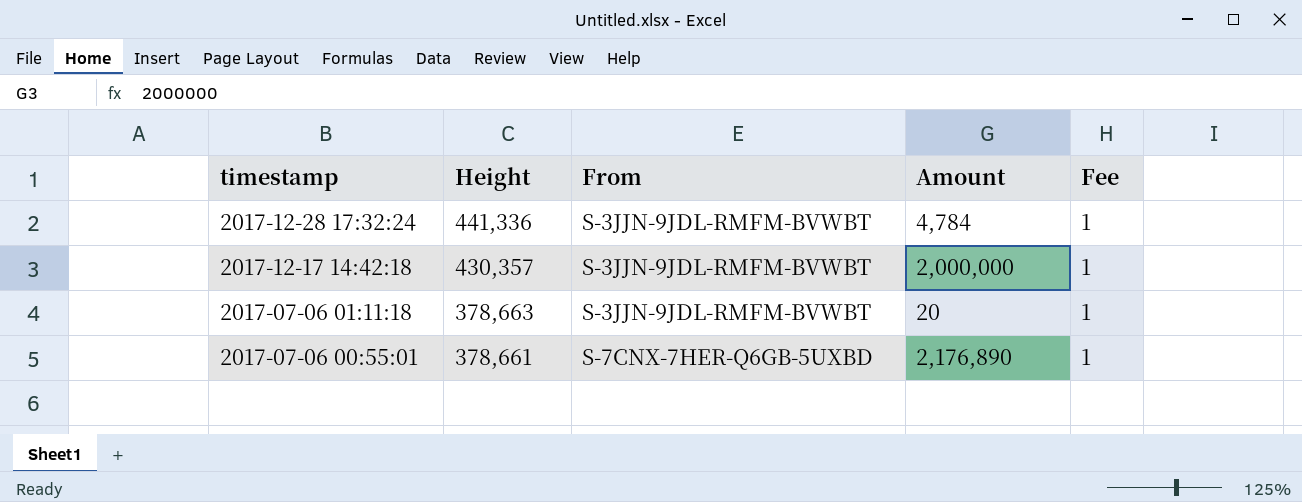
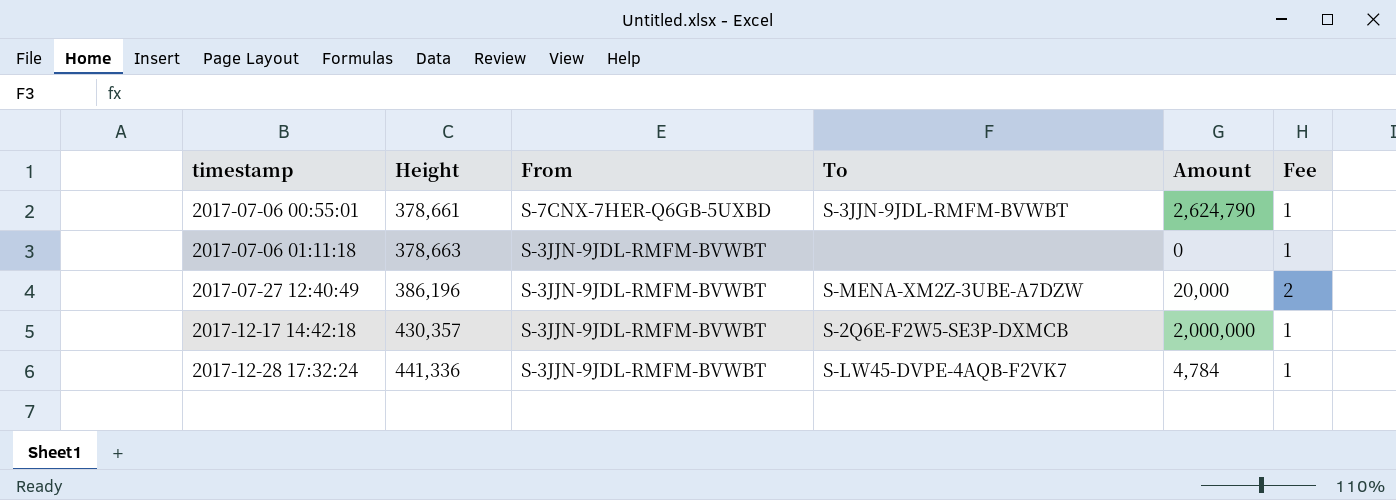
row order: timestamp descending -> timestamp ascending
column To | position: none -> 4
2017-07-06 00:55:01 | Amount: 2,176,890 -> 2,624,790
2017-07-06 01:11:18 | Amount: 20 -> 0
row 2017-07-27 12:40:49: none -> 386,196 | S-3JJN-9JDL-RMFM-BVWBT | S-MENA-XM2Z-3UBE-A7DZW | 20,000 | 2

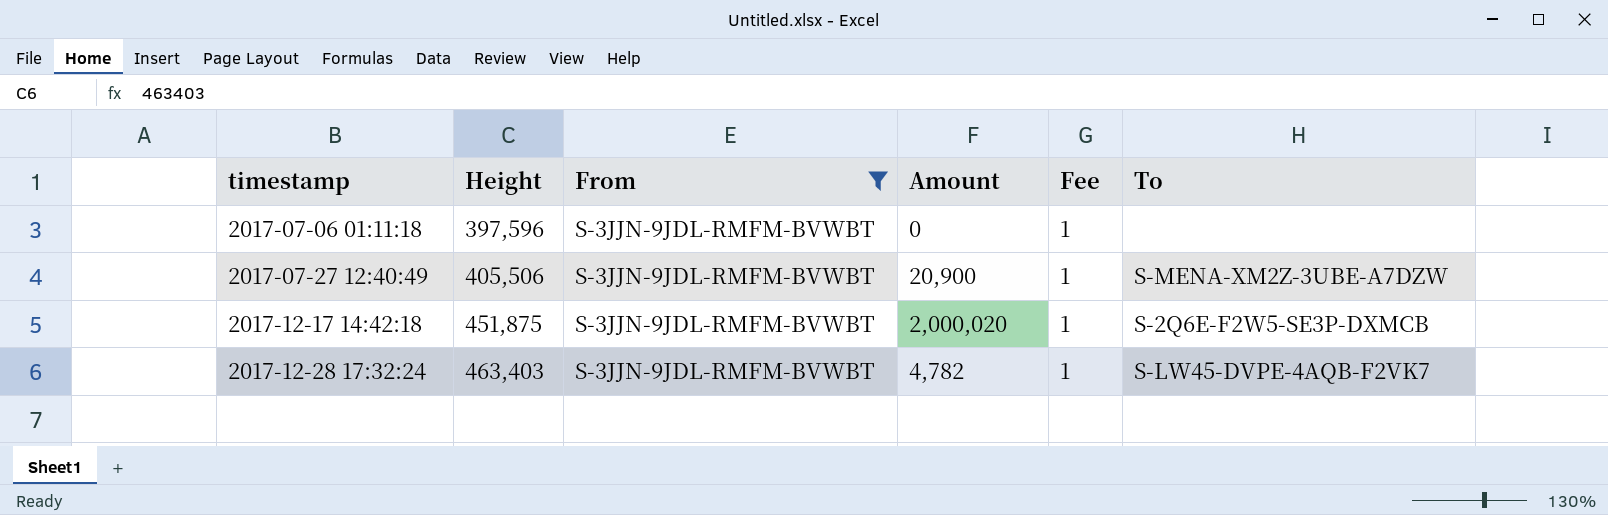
filter: none -> From = S-3JJN-9JDL-RMFM-BVWBT
column To | position: 4 -> 6
2017-07-06 01:11:18 | Height: 378,663 -> 397,596
2017-07-27 12:40:49 | Height: 386,196 -> 405,506
2017-07-27 12:40:49 | Amount: 20,000 -> 20,900
2017-07-27 12:40:49 | Fee: 2 -> 1
2017-12-17 14:42:18 | Height: 430,357 -> 451,875
2017-12-17 14:42:18 | Amount: 2,000,000 -> 2,000,020
2017-12-28 17:32:24 | Height: 441,336 -> 463,403
2017-12-28 17:32:24 | Amount: 4,784 -> 4,782

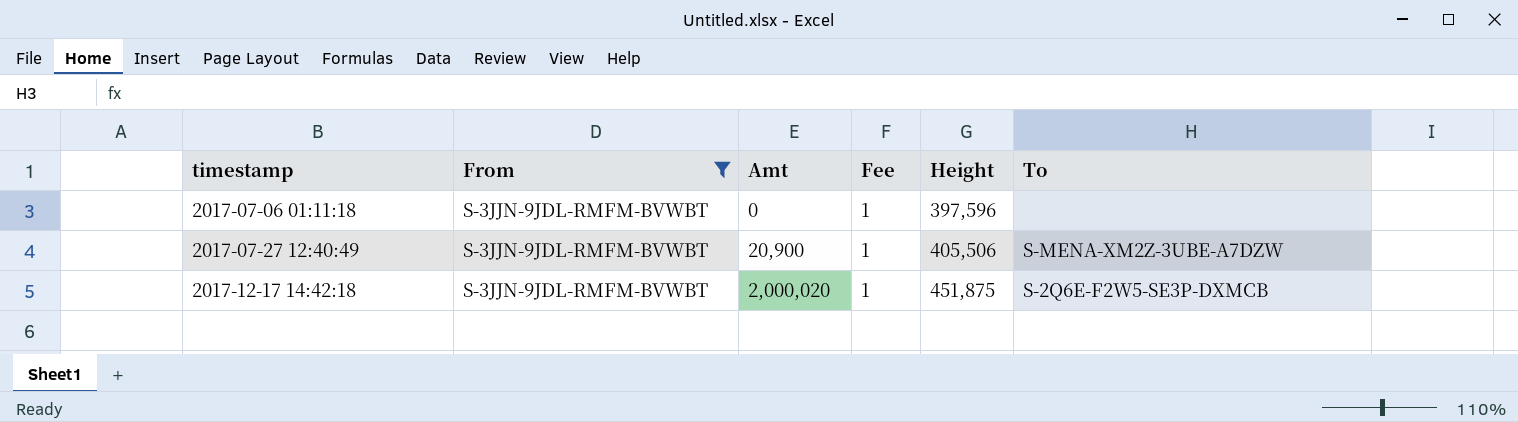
column name: Amount -> Amt
column Height | position: 2 -> 5
row 2017-12-28 17:32:24: 463,403 | S-3JJN-9JDL-RMFM-BVWBT | 4,782 | 1 | S-LW45-DVPE-4AQB-F2VK7 -> none

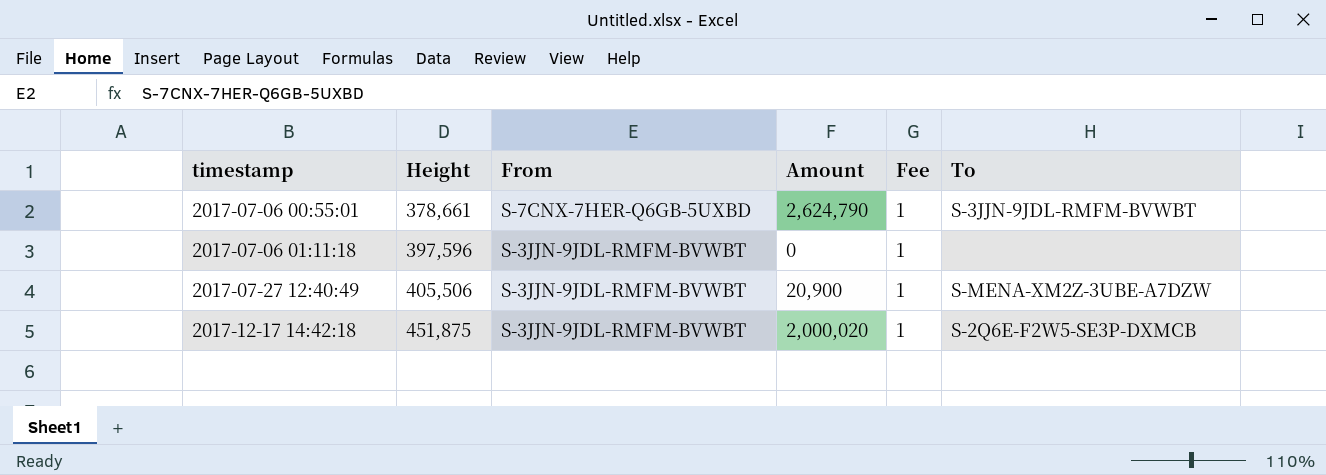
filter: From = S-3JJN-9JDL-RMFM-BVWBT -> none
column Height | position: 5 -> 2
column name: Amt -> Amount

